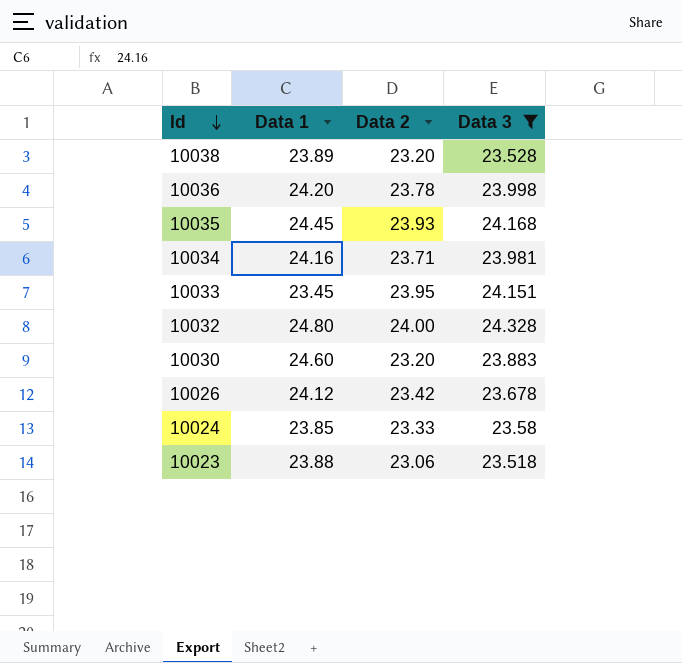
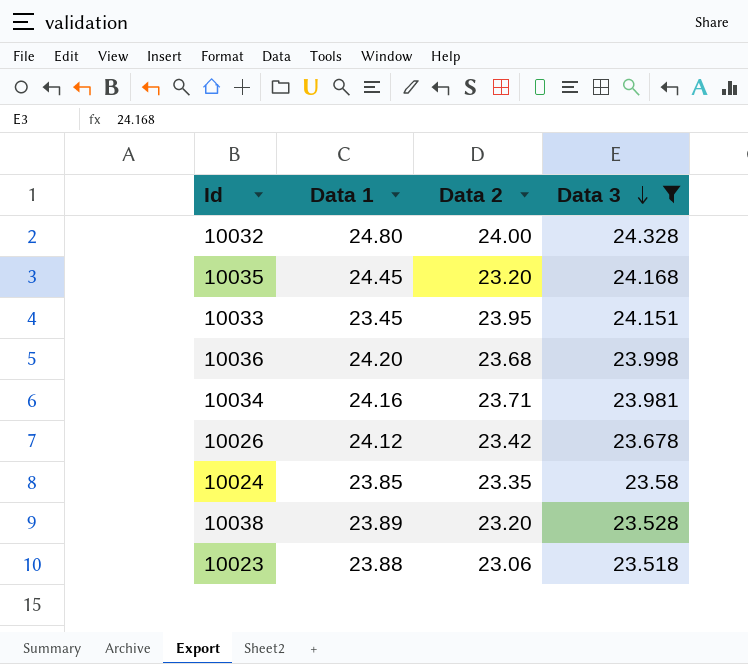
row order: Id descending -> Data 3 descending
row 10030: 24.60 | 23.20 | 23.883 -> none
10035 | Data 2: 23.93 -> 23.20
10036 | Data 2: 23.78 -> 23.68
10024 | Data 2: 23.33 -> 23.35

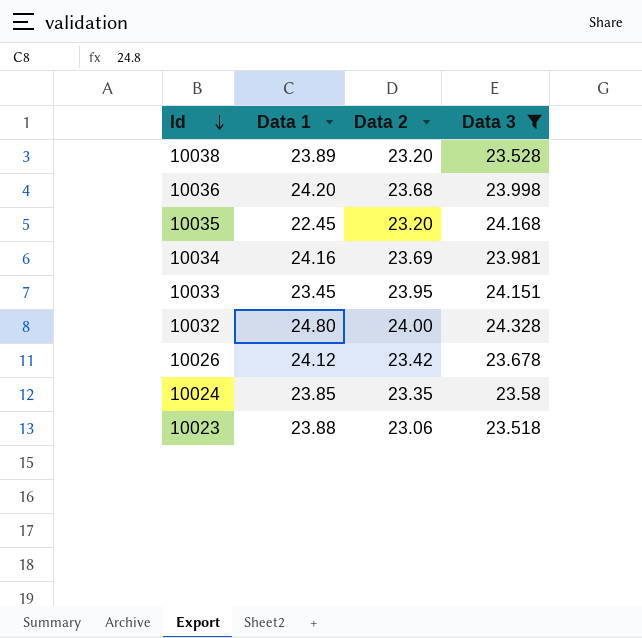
row order: Data 3 descending -> Id descending
10035 | Data 1: 24.45 -> 22.45
10034 | Data 2: 23.71 -> 23.69

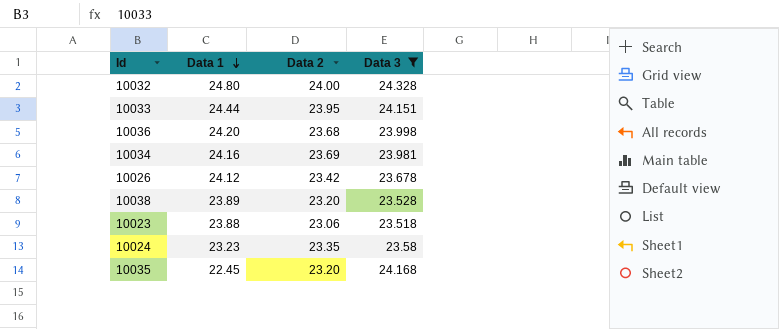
row order: Id descending -> Data 1 descending
10033 | Data 1: 23.45 -> 24.44
10024 | Data 1: 23.85 -> 23.23

